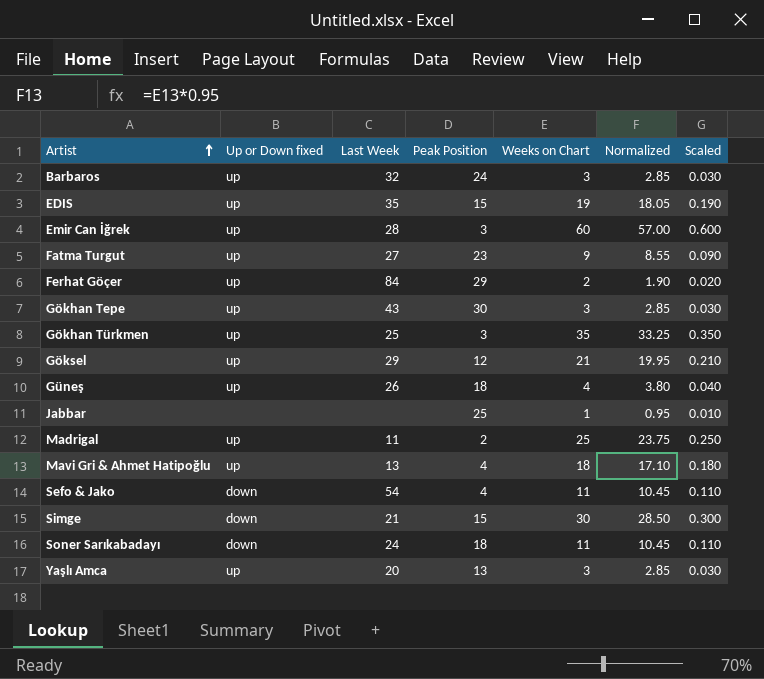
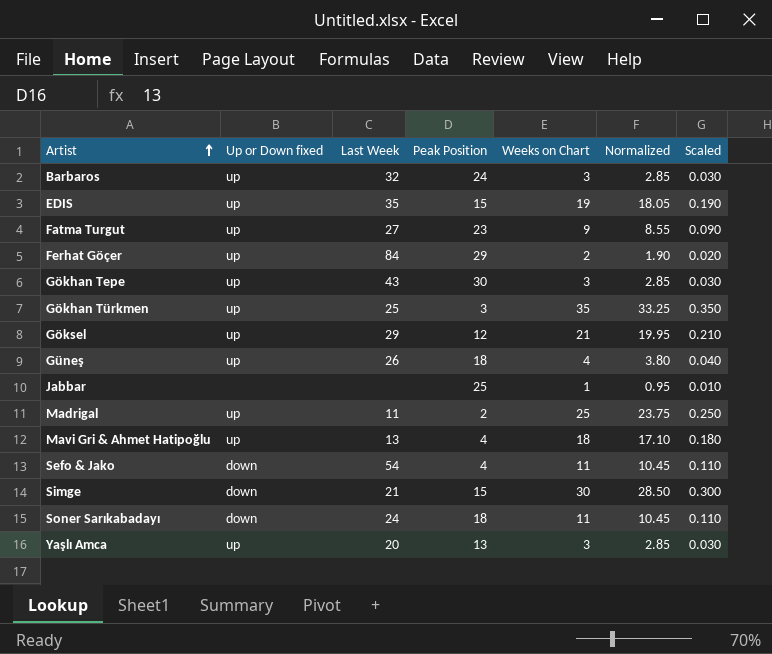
row Emir Can İğrek: up | 28 | 3 | 60 | 57.00 | 0.600 -> none

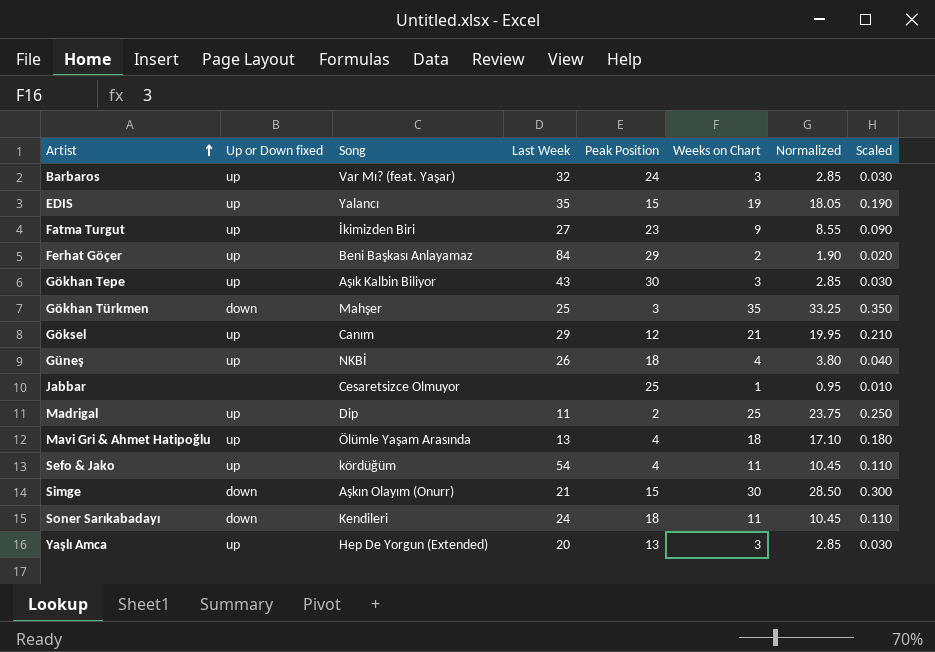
column Song | position: none -> 3
Gökhan Türkmen | Up or Down fixed: up -> down
Sefo & Jako | Up or Down fixed: down -> up

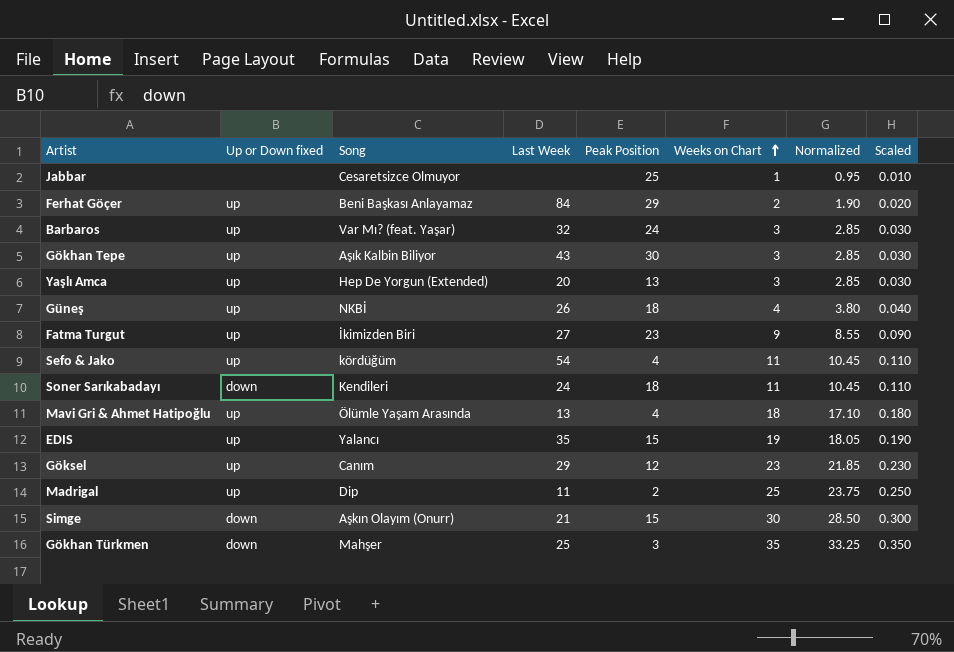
row order: Artist ascending -> Weeks on Chart ascending
Göksel | Weeks on Chart: 21 -> 23
Göksel | Normalized: 19.95 -> 21.85
Göksel | Scaled: 0.210 -> 0.230

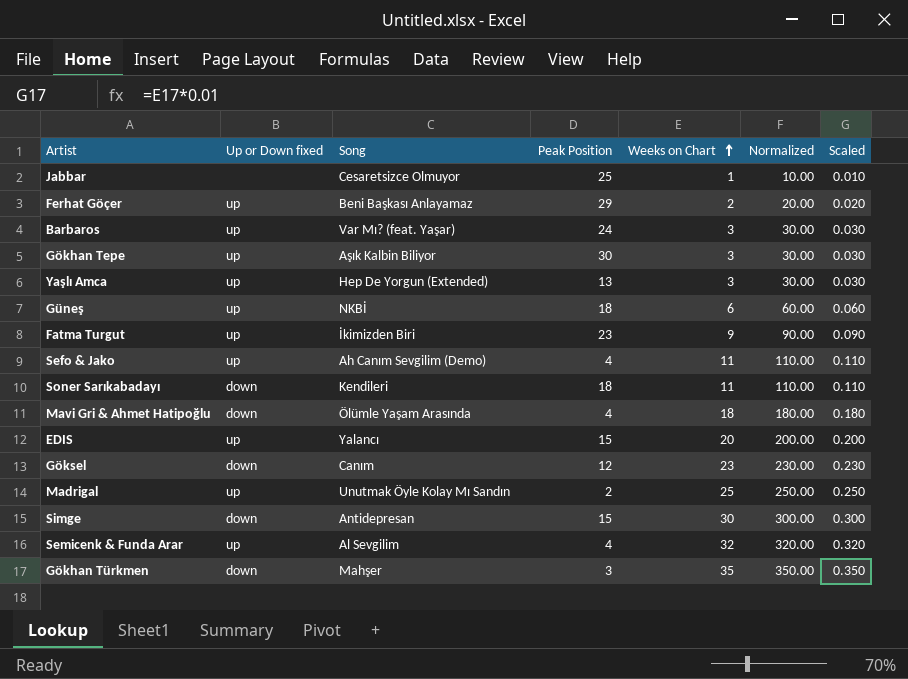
column Last Week | position: 4 -> none
column Normalized | formula: [Weeks on Chart] * 0.95 -> [Weeks on Chart] * 10
Güneş | Weeks on Chart: 4 -> 6
Güneş | Scaled: 0.040 -> 0.060
Sefo & Jako | Song: kördüğüm -> Ah Canım Sevgilim (Demo)
Mavi Gri & Ahmet Hatipoğlu | Up or Down fixed: up -> down
EDIS | Weeks on Chart: 19 -> 20
EDIS | Scaled: 0.190 -> 0.200
Göksel | Up or Down fixed: up -> down
Madrigal | Song: Dip -> Unutmak Öyle Kolay Mı Sandın
Simge | Song: Aşkın Olayım (Onurr) -> Antidepresan
row Semicenk & Funda Arar: none -> up | Al Sevgilim | 4 | 32 | 320.00 | 0.320

